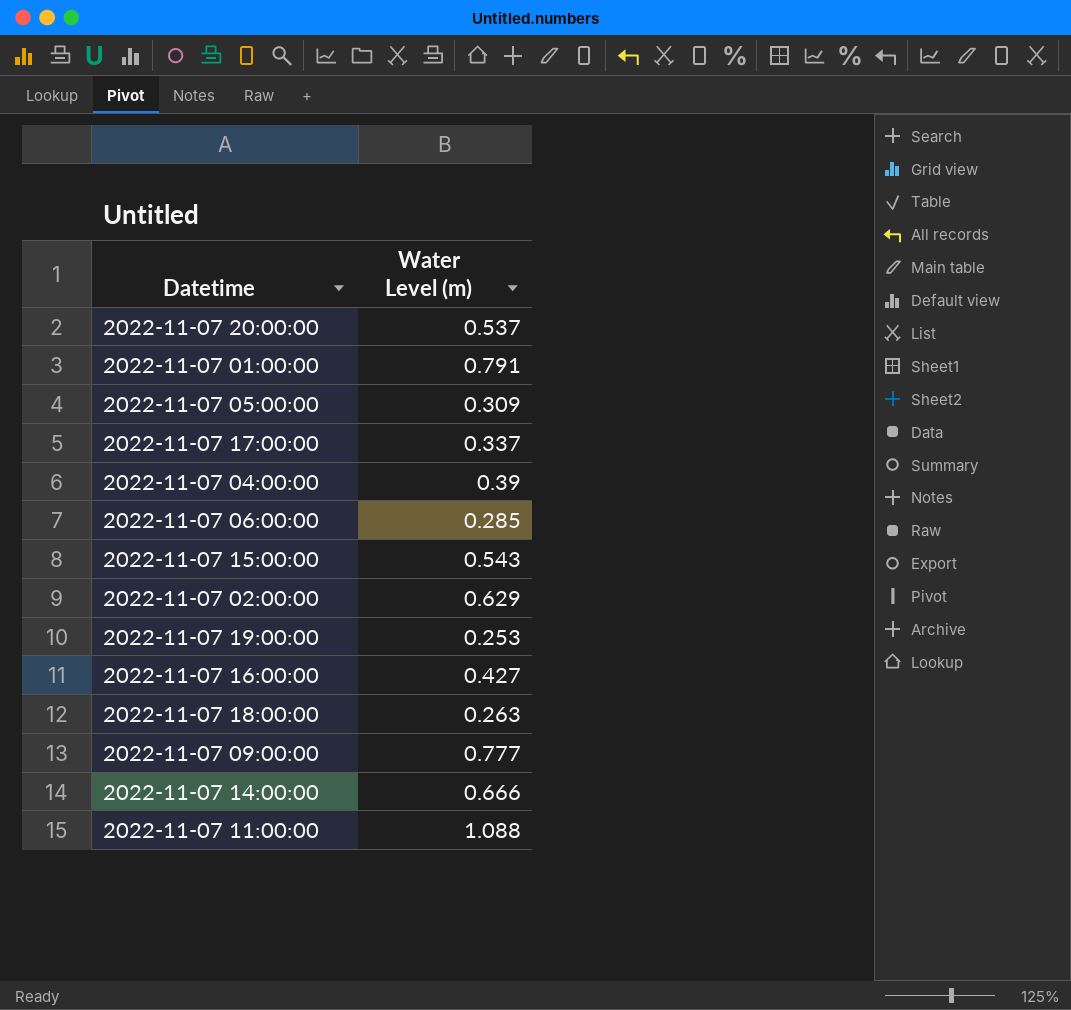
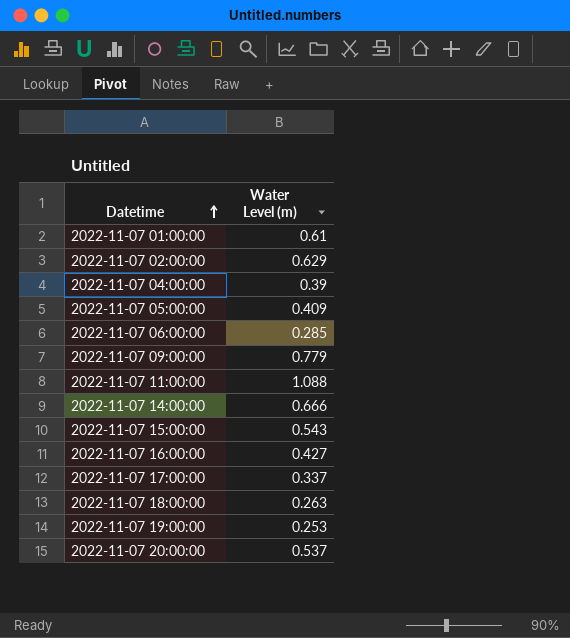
row order: none -> Datetime ascending
2022-11-07 01:00:00 | Water Level (m): 0.791 -> 0.61
2022-11-07 05:00:00 | Water Level (m): 0.309 -> 0.409
2022-11-07 09:00:00 | Water Level (m): 0.777 -> 0.779

